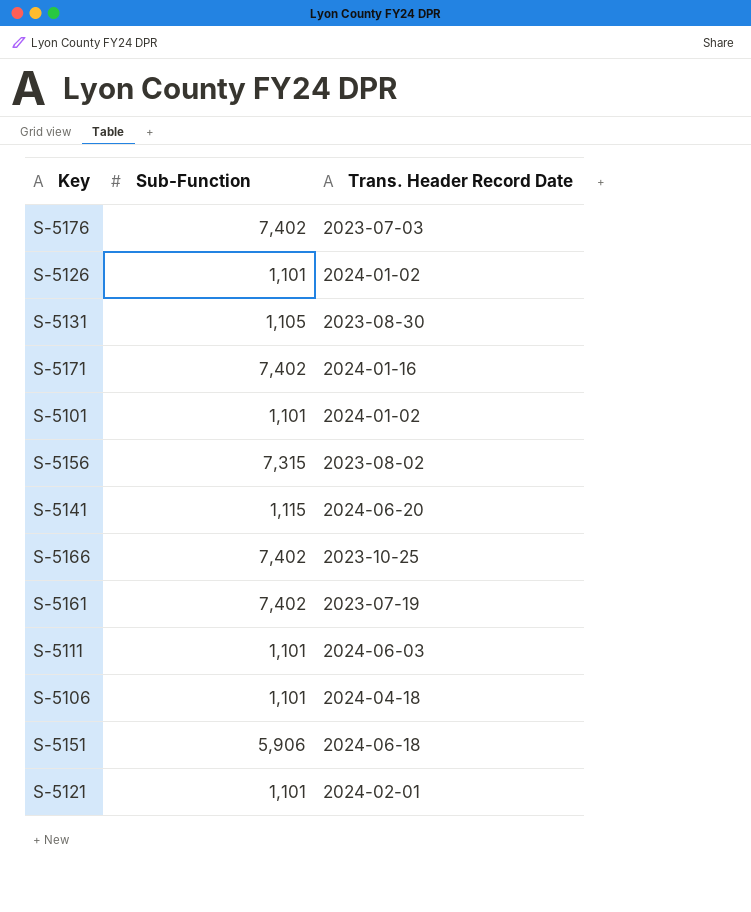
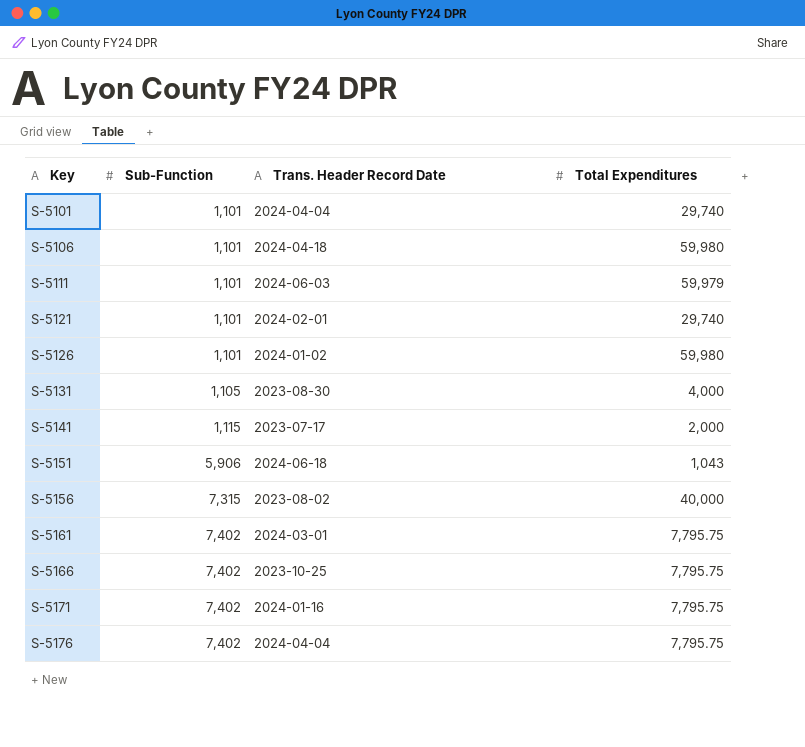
row order: none -> Key ascending
column Total Expenditures | position: none -> 4
S-5101 | Trans. Header Record Date: 2024-01-02 -> 2024-04-04
S-5141 | Trans. Header Record Date: 2024-06-20 -> 2023-07-17
S-5161 | Trans. Header Record Date: 2023-07-19 -> 2024-03-01
S-5176 | Trans. Header Record Date: 2023-07-03 -> 2024-04-04

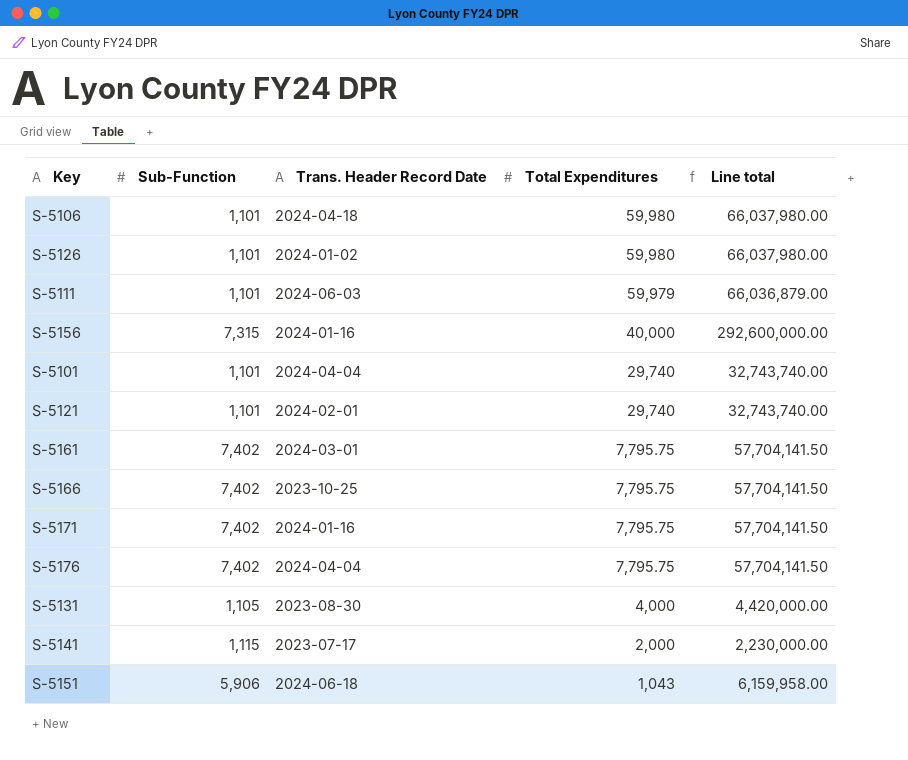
row order: Key ascending -> Total Expenditures descending
column Line total | formula: none -> [Sub-Function] * [Total Expenditures]
S-5156 | Trans. Header Record Date: 2023-08-02 -> 2024-01-16

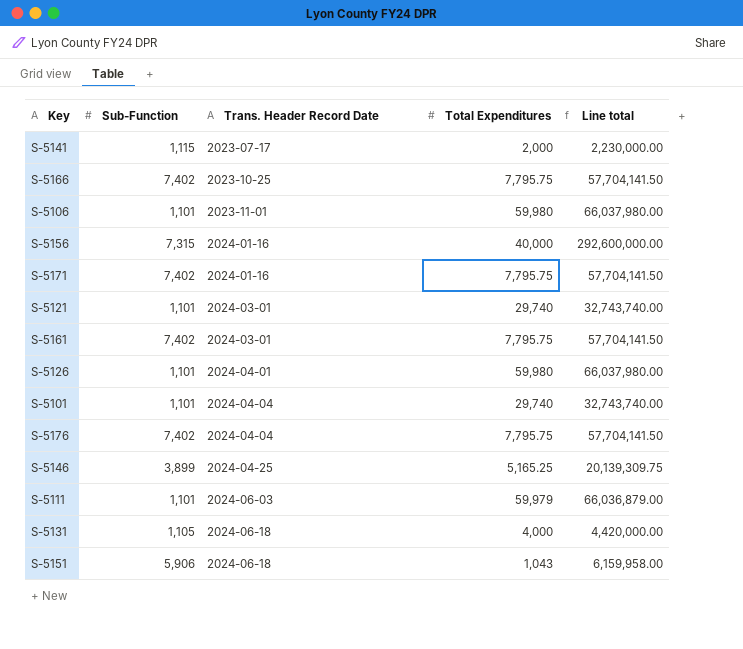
row order: Total Expenditures descending -> Trans. Header Record Date ascending
S-5106 | Trans. Header Record Date: 2024-04-18 -> 2023-11-01
S-5121 | Trans. Header Record Date: 2024-02-01 -> 2024-03-01
S-5126 | Trans. Header Record Date: 2024-01-02 -> 2024-04-01
row S-5146: none -> 3,899 | 2024-04-25 | 5,165.25 | 20,139,309.75
S-5131 | Trans. Header Record Date: 2023-08-30 -> 2024-06-18

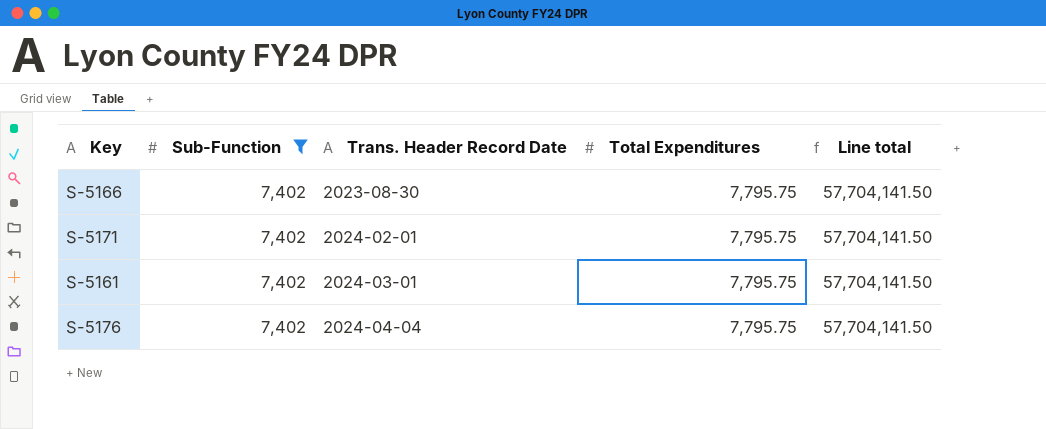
filter: none -> Sub-Function = 7,402
S-5166 | Trans. Header Record Date: 2023-10-25 -> 2023-08-30
S-5171 | Trans. Header Record Date: 2024-01-16 -> 2024-02-01

